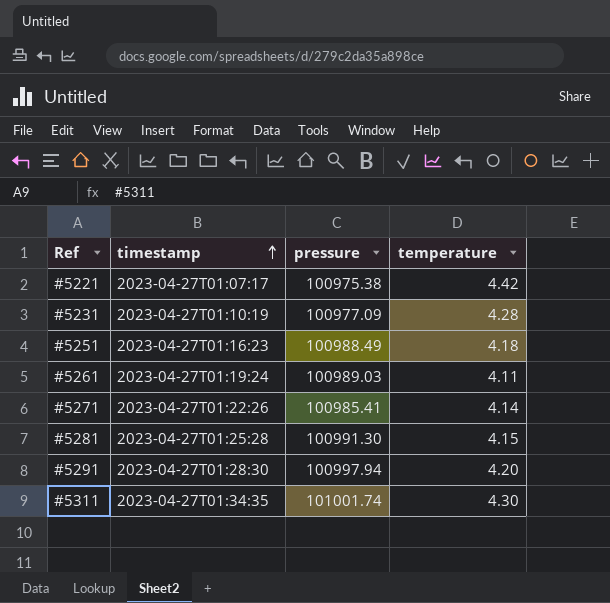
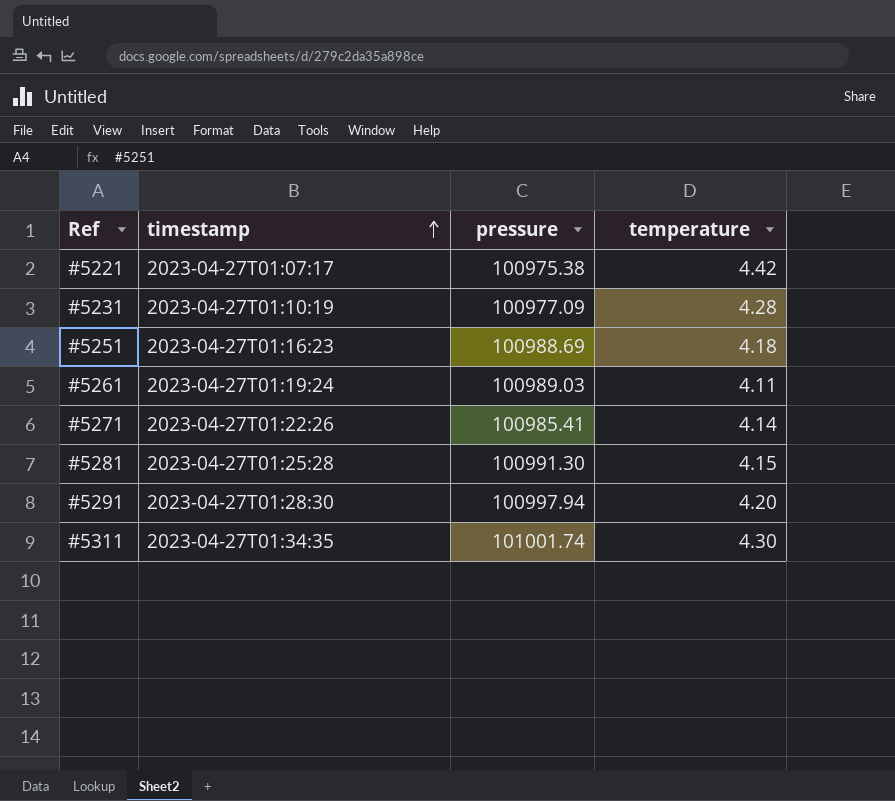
#5251 | pressure: 100988.49 -> 100988.69

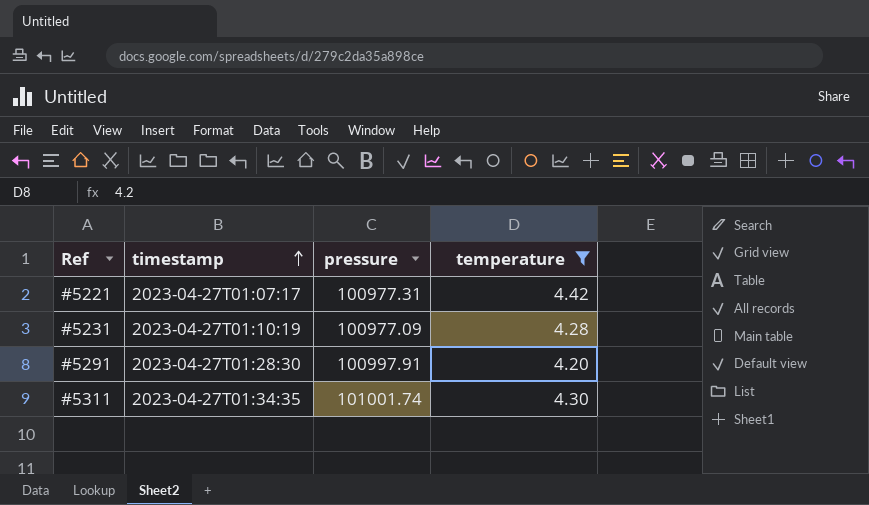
filter: none -> temperature >= 4.20
#5221 | pressure: 100975.38 -> 100977.31
#5291 | pressure: 100997.94 -> 100997.91

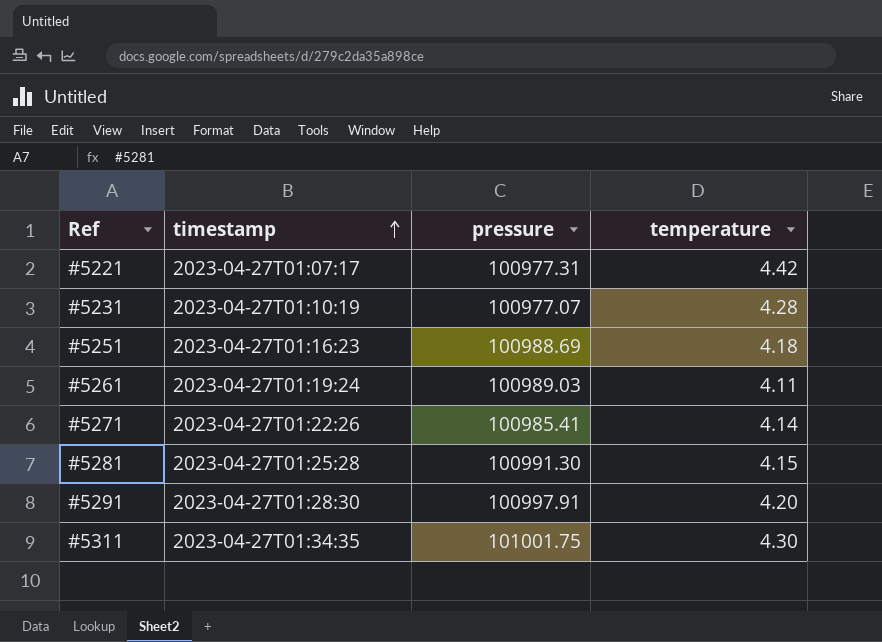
filter: temperature >= 4.20 -> none
#5231 | pressure: 100977.09 -> 100977.07
#5311 | pressure: 101001.74 -> 101001.75

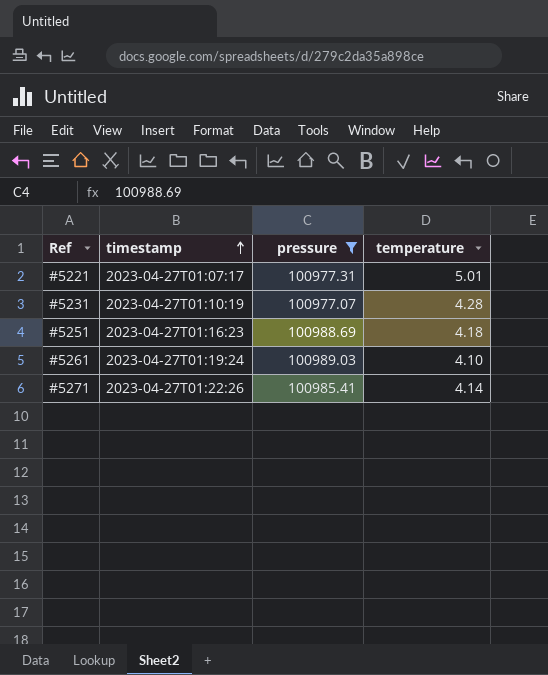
filter: none -> pressure <= 100989.03
#5221 | temperature: 4.42 -> 5.01
#5261 | temperature: 4.11 -> 4.10

